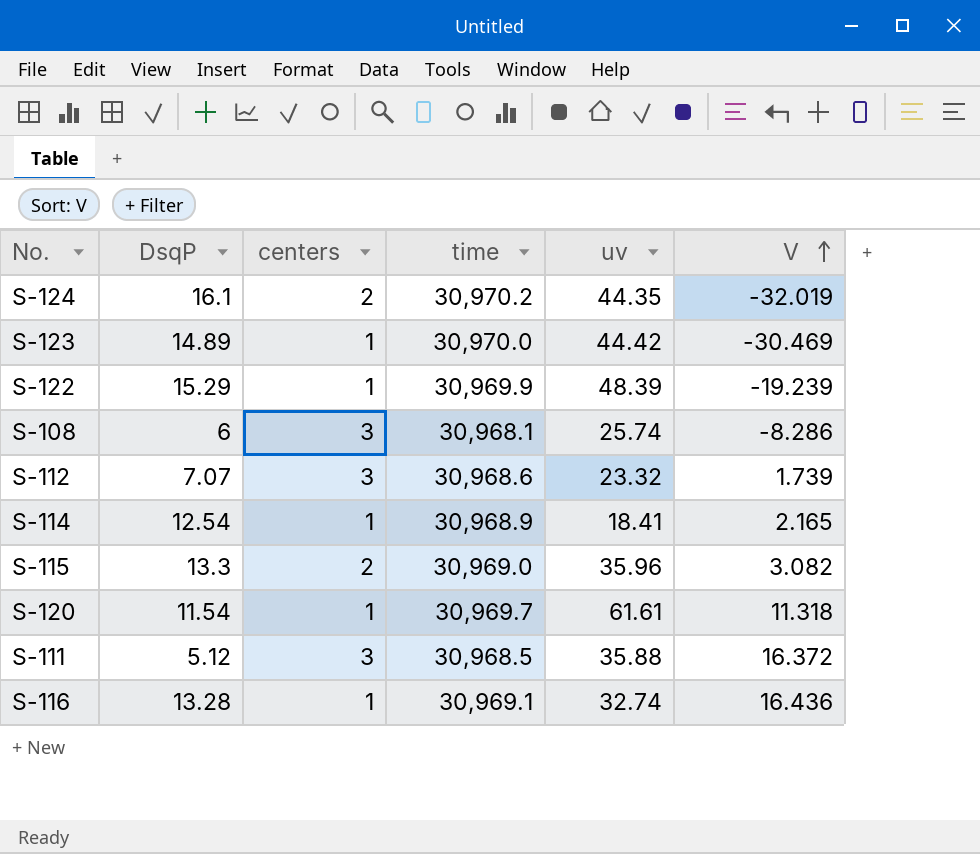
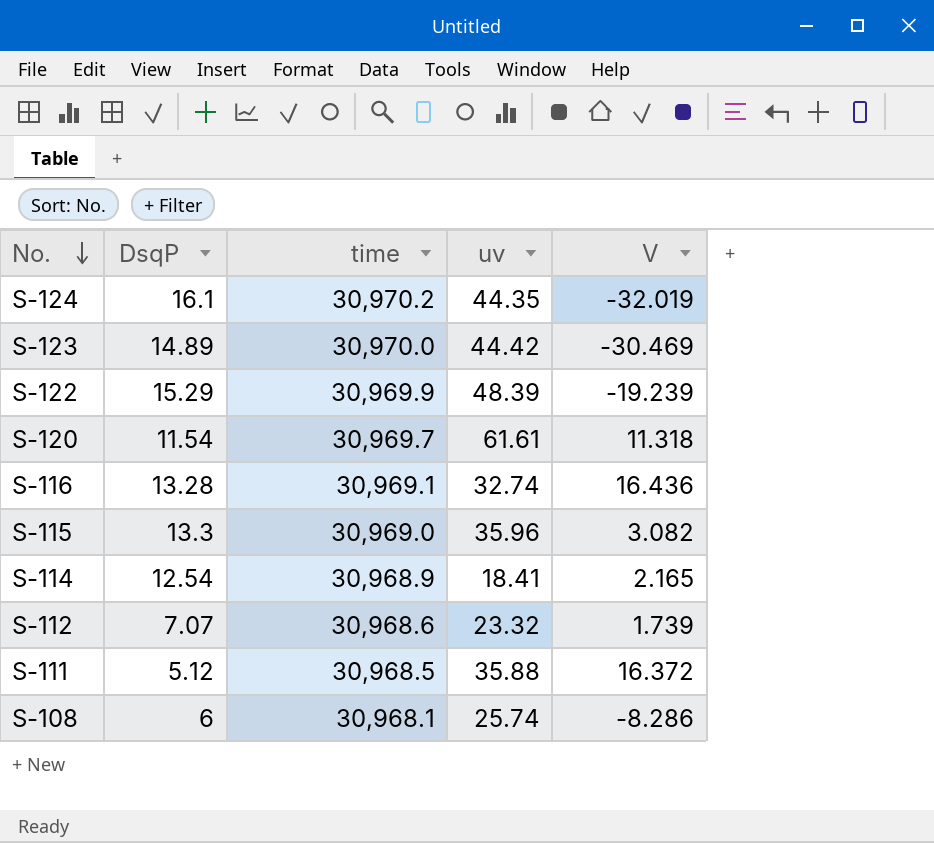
row order: V ascending -> No. descending
column centers | position: 3 -> none

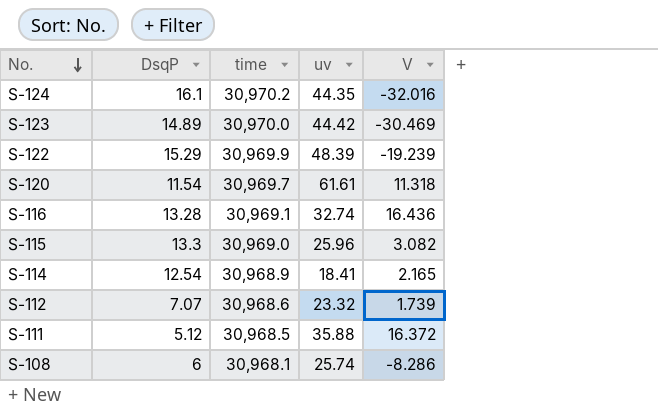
S-124 | V: -32.019 -> -32.016
S-115 | uv: 35.96 -> 25.96

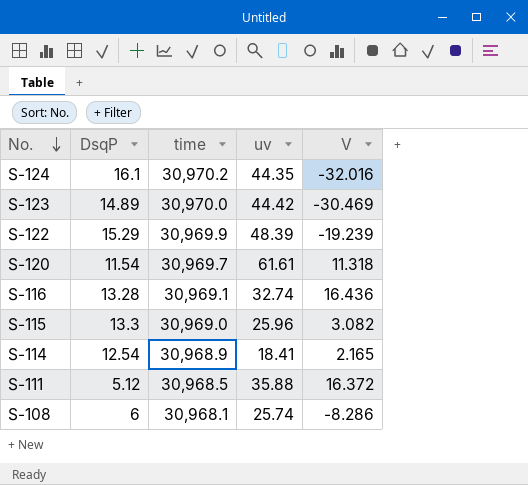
row S-112: 7.07 | 30,968.6 | 23.32 | 1.739 -> none

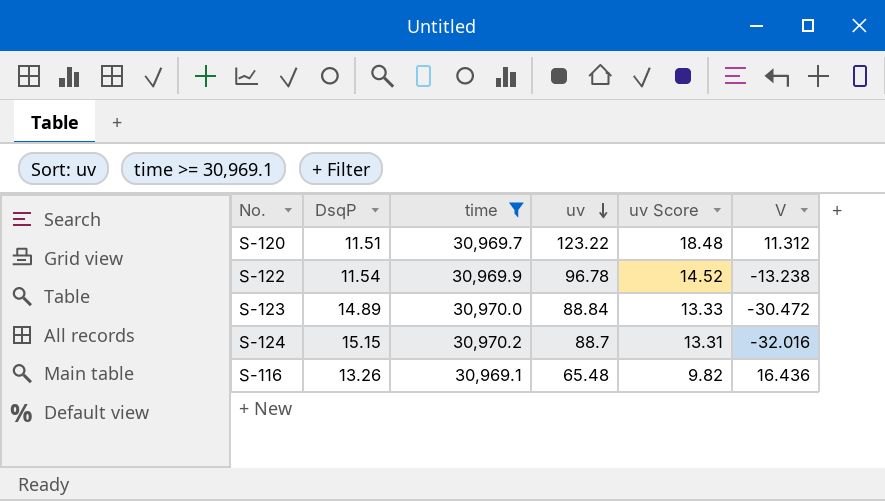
filter: none -> time >= 30,969.1
row order: No. descending -> uv descending
column uv Score | formula: none -> [uv] * 0.15
S-120 | DsqP: 11.54 -> 11.51
S-120 | uv: 61.61 -> 123.22
S-120 | V: 11.318 -> 11.312
S-122 | DsqP: 15.29 -> 11.54
S-122 | uv: 48.39 -> 96.78
S-122 | V: -19.239 -> -13.238
S-123 | uv: 44.42 -> 88.84
S-123 | V: -30.469 -> -30.472
S-124 | DsqP: 16.1 -> 15.15
S-124 | uv: 44.35 -> 88.7
S-116 | DsqP: 13.28 -> 13.26
S-116 | uv: 32.74 -> 65.48

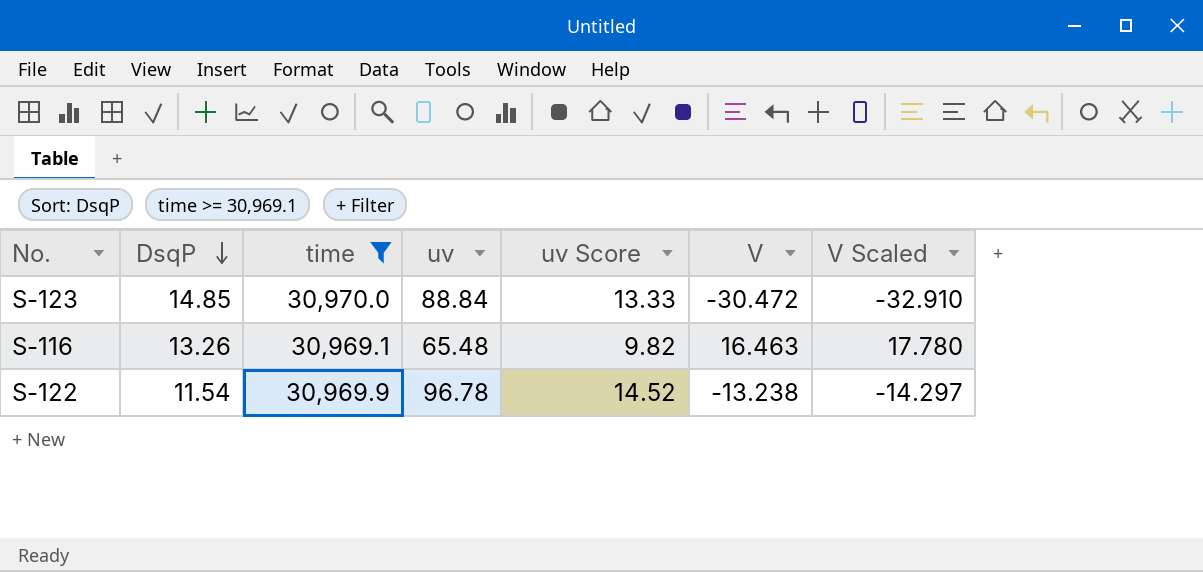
row order: uv descending -> DsqP descending
column V Scaled | formula: none -> [V] * 1.08
row S-120: 11.51 | 30,969.7 | 123.22 | 18.48 | 11.312 -> none
row S-124: 15.15 | 30,970.2 | 88.7 | 13.31 | -32.016 -> none
S-123 | DsqP: 14.89 -> 14.85
S-116 | V: 16.436 -> 16.463

